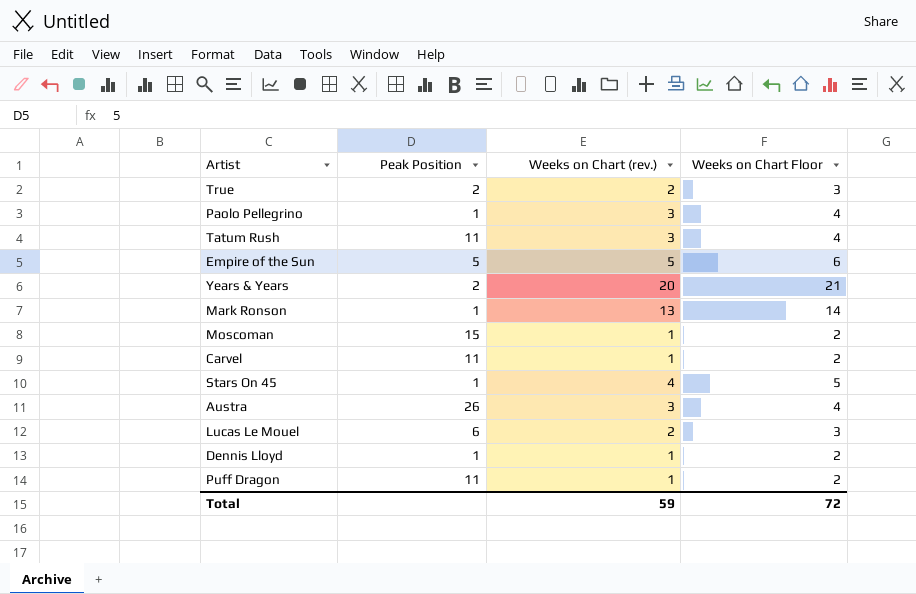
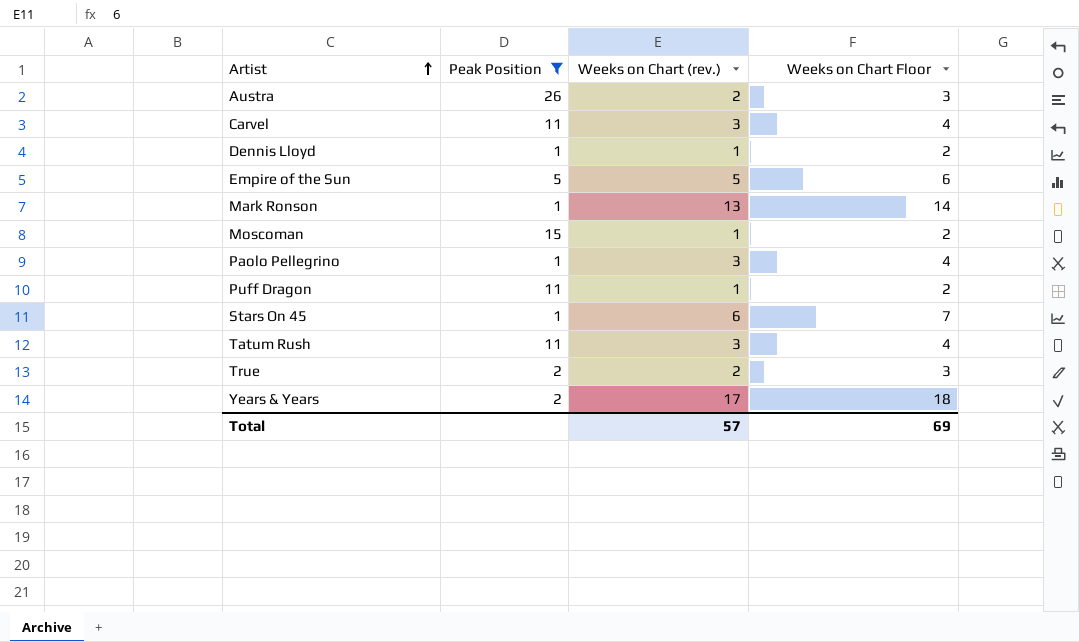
filter: none -> Peak Position != 6
row order: none -> Artist ascending
Austra | Weeks on Chart (rev.): 3 -> 2
Austra | Weeks on Chart Floor: 4 -> 3
Carvel | Weeks on Chart (rev.): 1 -> 3
Carvel | Weeks on Chart Floor: 2 -> 4
Stars On 45 | Weeks on Chart (rev.): 4 -> 6
Stars On 45 | Weeks on Chart Floor: 5 -> 7
Years & Years | Weeks on Chart (rev.): 20 -> 17
Years & Years | Weeks on Chart Floor: 21 -> 18
Total | Weeks on Chart (rev.): 59 -> 57
Total | Weeks on Chart Floor: 72 -> 69

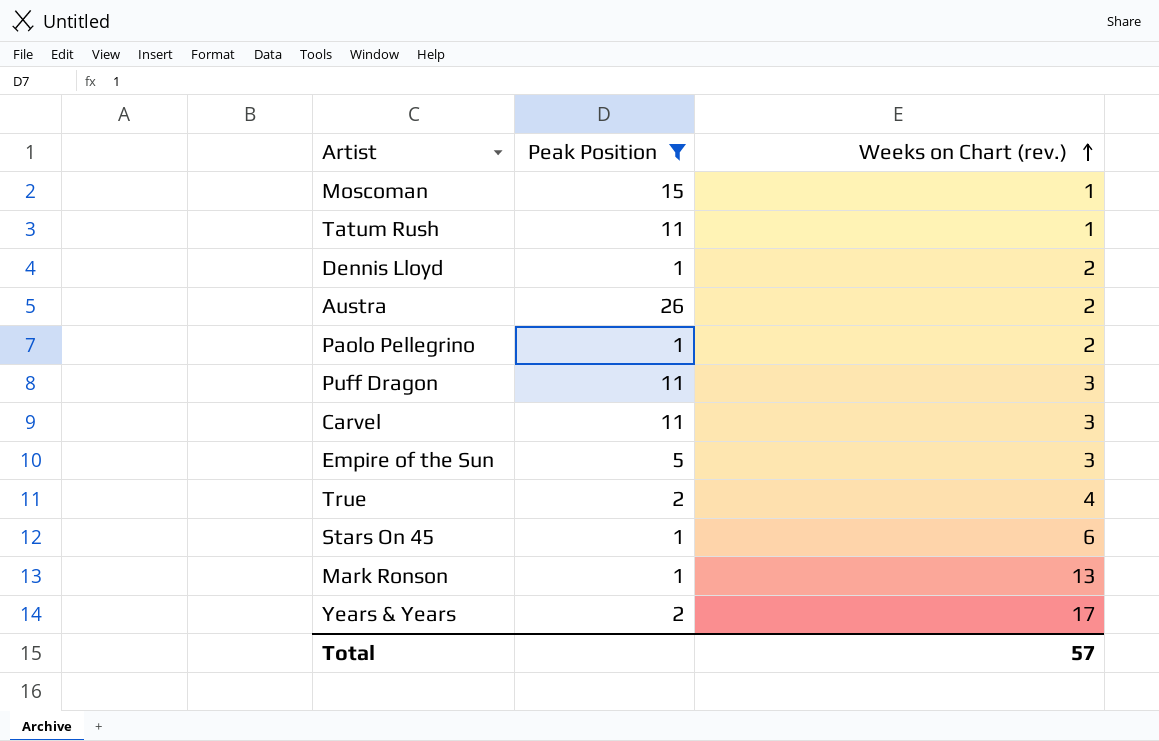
row order: Artist ascending -> Weeks on Chart (rev.) ascending
column Weeks on Chart Floor | formula: [Weeks on Chart (rev.)] + 1 -> none
Tatum Rush | Weeks on Chart (rev.): 3 -> 1
Dennis Lloyd | Weeks on Chart (rev.): 1 -> 2
Paolo Pellegrino | Weeks on Chart (rev.): 3 -> 2
Puff Dragon | Weeks on Chart (rev.): 1 -> 3
Empire of the Sun | Weeks on Chart (rev.): 5 -> 3
True | Weeks on Chart (rev.): 2 -> 4

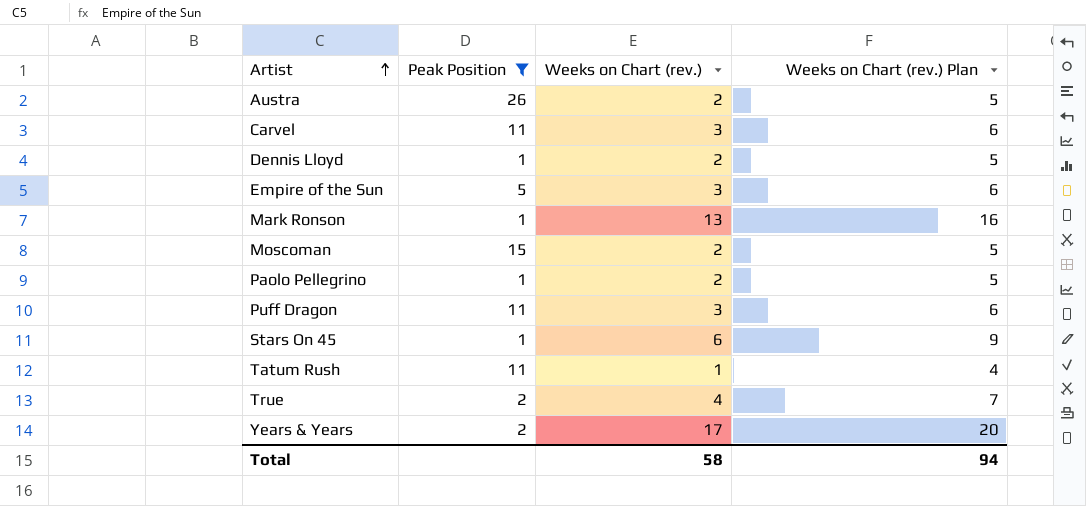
row order: Weeks on Chart (rev.) ascending -> Artist ascending
column Weeks on Chart (rev.) Plan | formula: none -> [Weeks on Chart (rev.)] + 3
Moscoman | Weeks on Chart (rev.): 1 -> 2
Total | Weeks on Chart (rev.): 57 -> 58

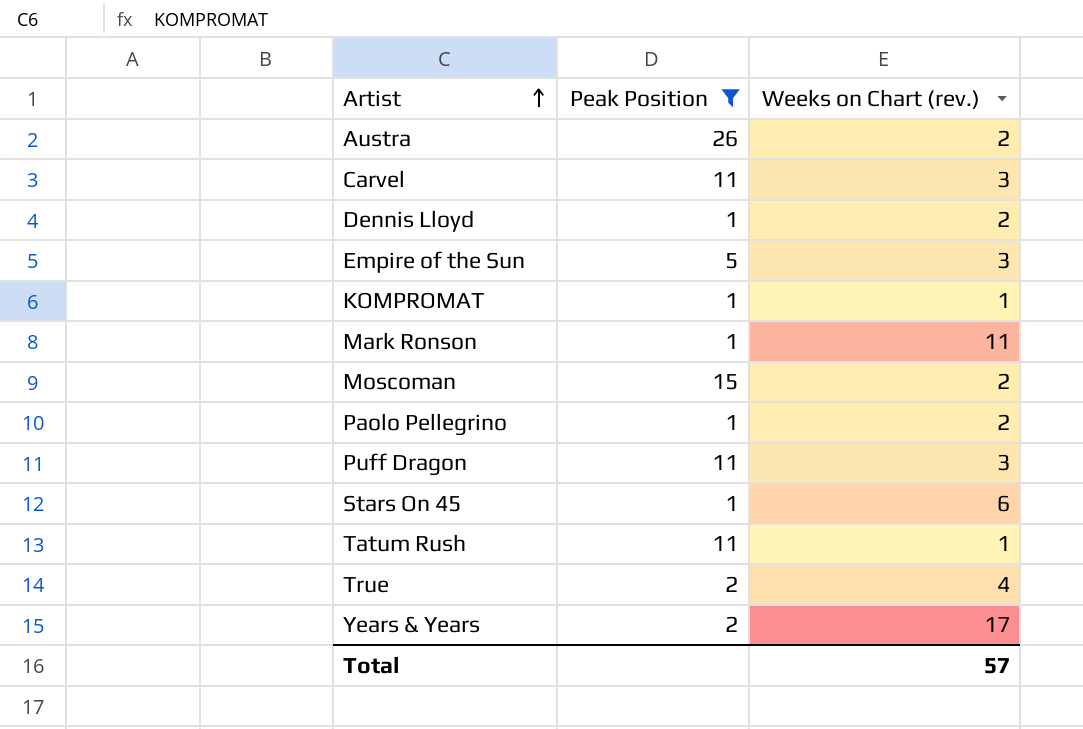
column Weeks on Chart (rev.) Plan | formula: [Weeks on Chart (rev.)] + 3 -> none
row KOMPROMAT: none -> 1 | 1
Mark Ronson | Weeks on Chart (rev.): 13 -> 11
Total | Weeks on Chart (rev.): 58 -> 57

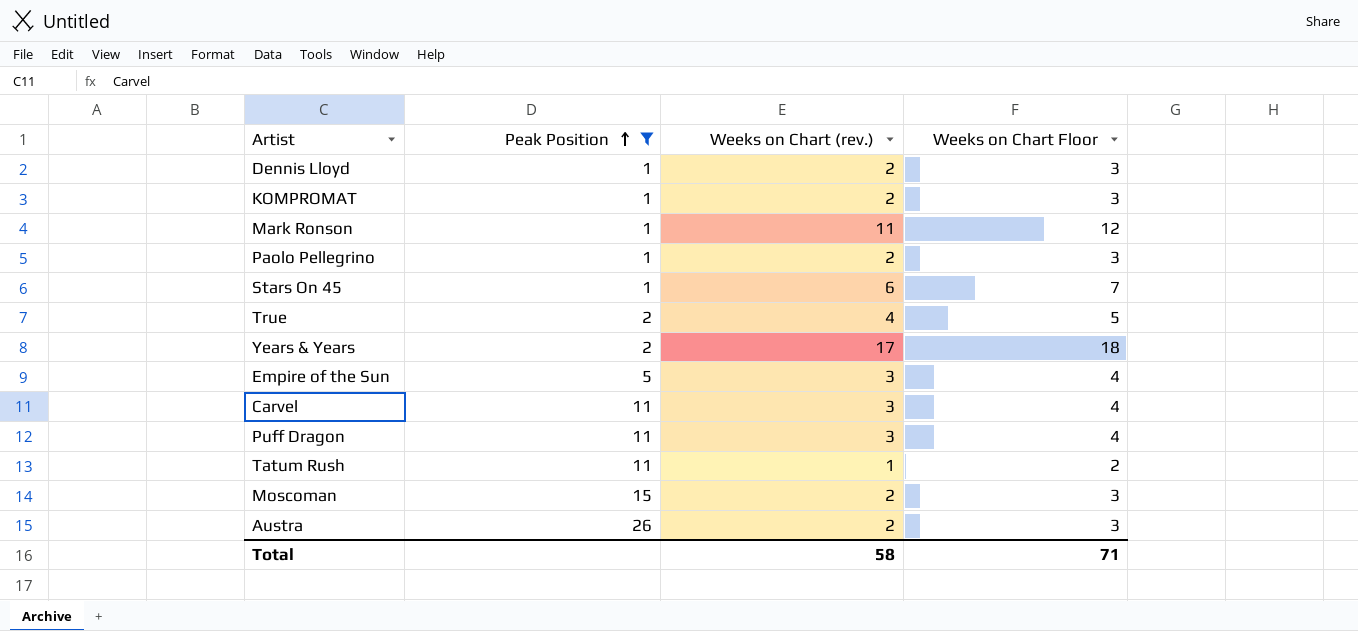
row order: Artist ascending -> Peak Position ascending
column Weeks on Chart Floor | formula: none -> [Weeks on Chart (rev.)] + 1
KOMPROMAT | Weeks on Chart (rev.): 1 -> 2
Total | Weeks on Chart (rev.): 57 -> 58

